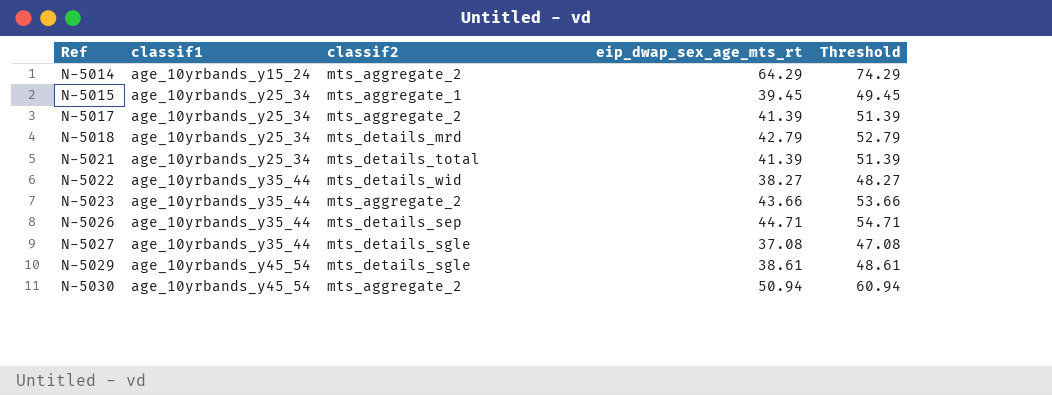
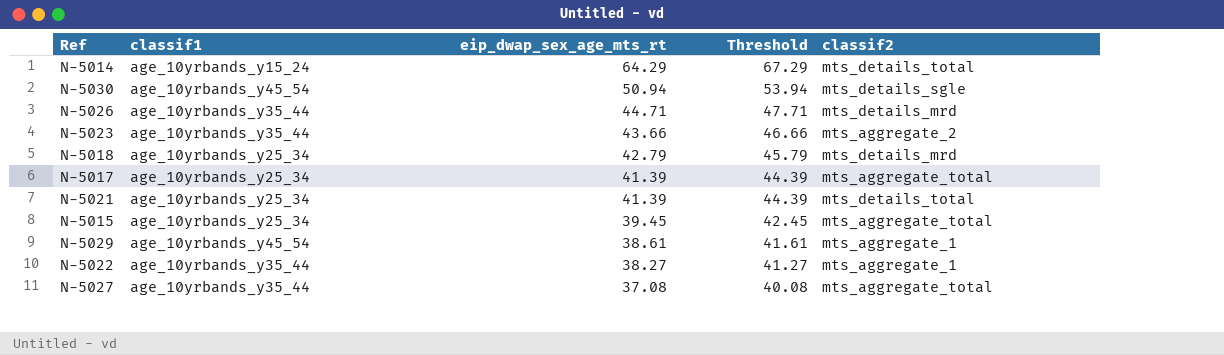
row order: Ref ascending -> eip_dwap_sex_age_mts_rt descending
column Threshold | formula: [eip_dwap_sex_age_mts_rt] + 10 -> [eip_dwap_sex_age_mts_rt] + 3
column classif2 | position: 3 -> 5
N-5014 | classif2: mts_aggregate_2 -> mts_details_total
N-5030 | classif2: mts_aggregate_2 -> mts_details_sgle
N-5026 | classif2: mts_details_sep -> mts_details_mrd
N-5017 | classif2: mts_aggregate_2 -> mts_aggregate_total
N-5015 | classif2: mts_aggregate_1 -> mts_aggregate_total
N-5029 | classif2: mts_details_sgle -> mts_aggregate_1
N-5022 | classif2: mts_details_wid -> mts_aggregate_1
N-5027 | classif2: mts_details_sgle -> mts_aggregate_total

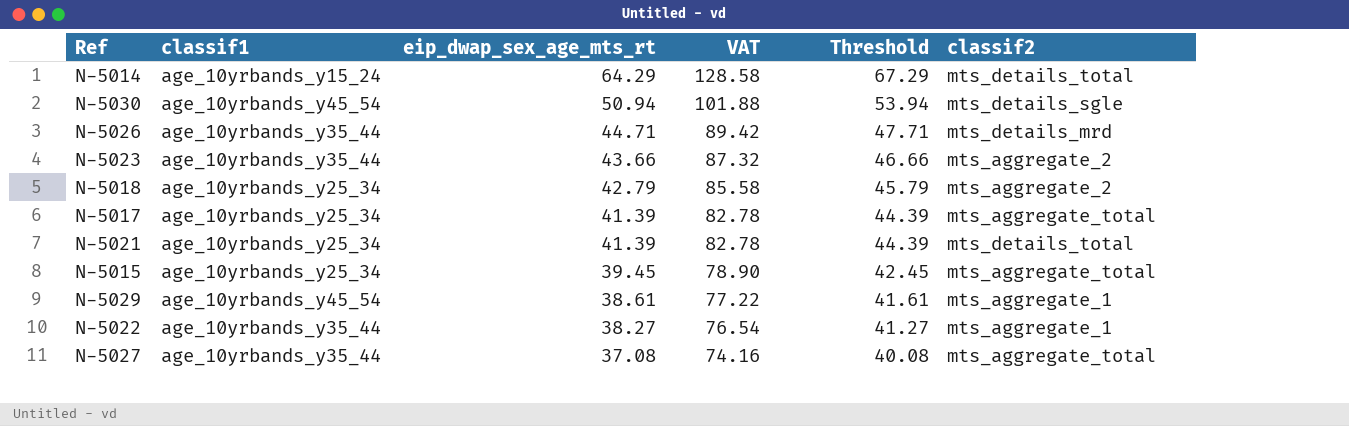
column VAT | formula: none -> [eip_dwap_sex_age_mts_rt] * 2
N-5018 | classif2: mts_details_mrd -> mts_aggregate_2

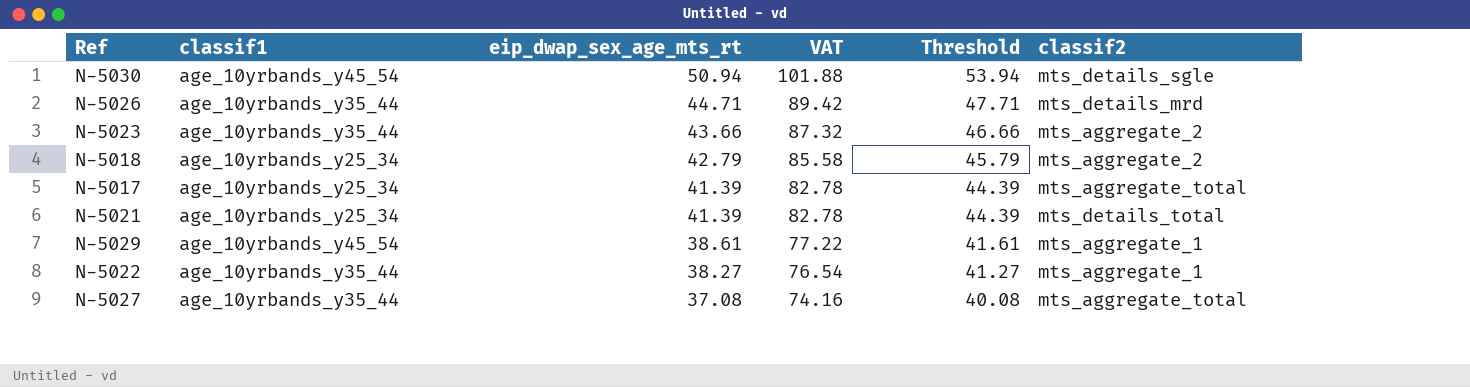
row N-5014: age_10yrbands_y15_24 | 64.29 | 128.58 | 67.29 | mts_details_total -> none
row N-5015: age_10yrbands_y25_34 | 39.45 | 78.90 | 42.45 | mts_aggregate_total -> none

